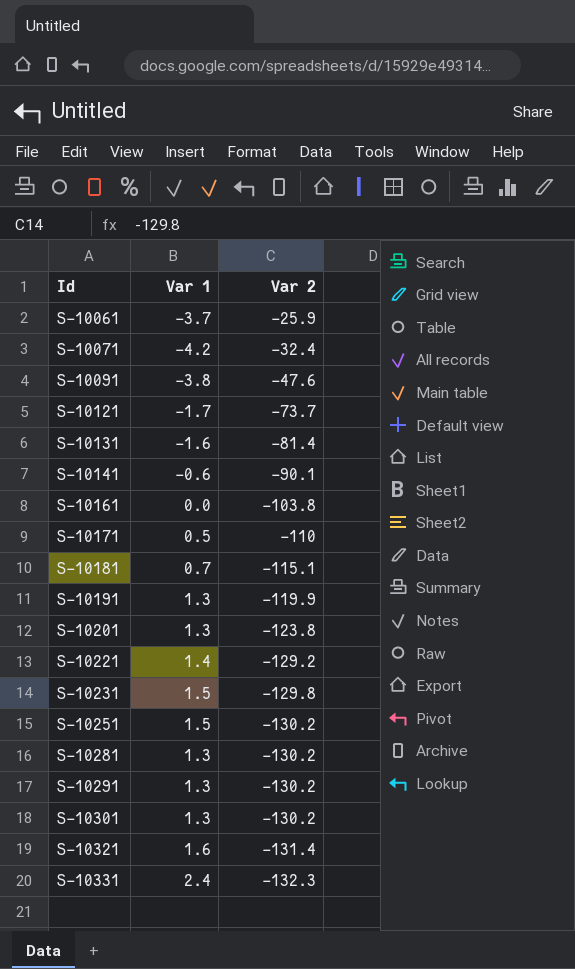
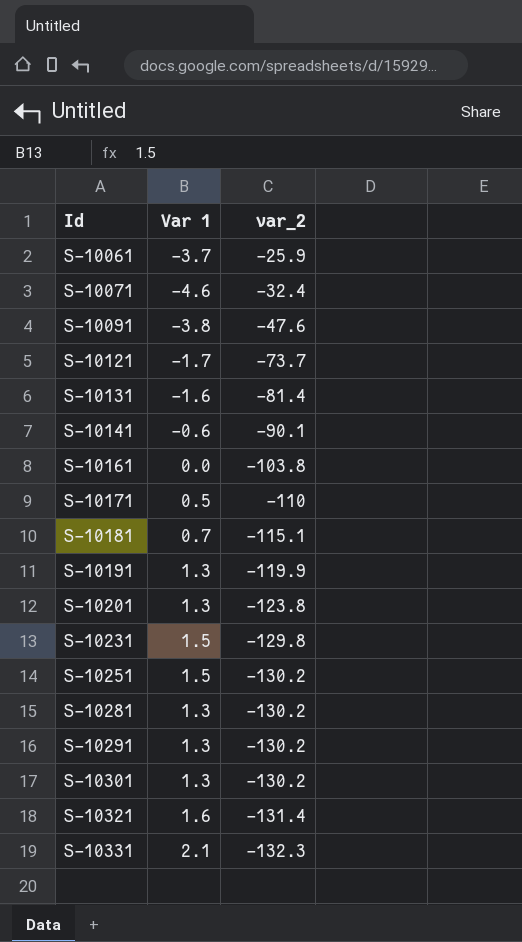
column name: Var 2 -> var_2
row S-10221: 1.4 | -129.2 -> none
S-10071 | Var 1: -4.2 -> -4.6
S-10331 | Var 1: 2.4 -> 2.1

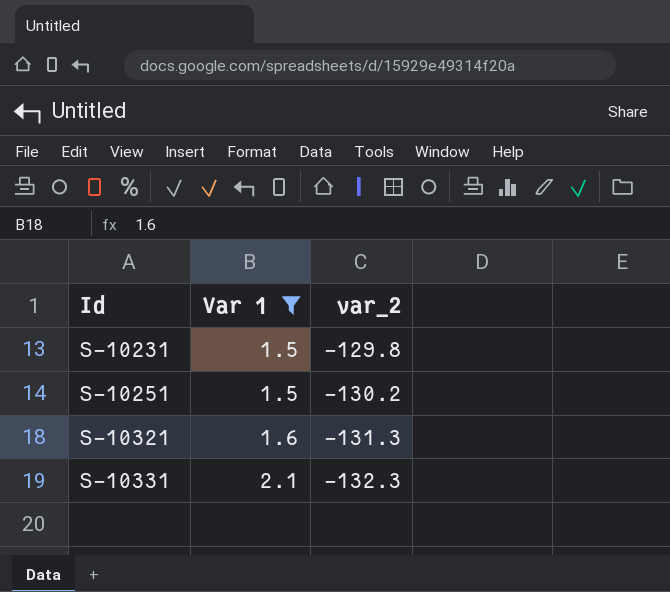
filter: none -> Var 1 >= 1.5
S-10321 | var_2: -131.4 -> -131.3

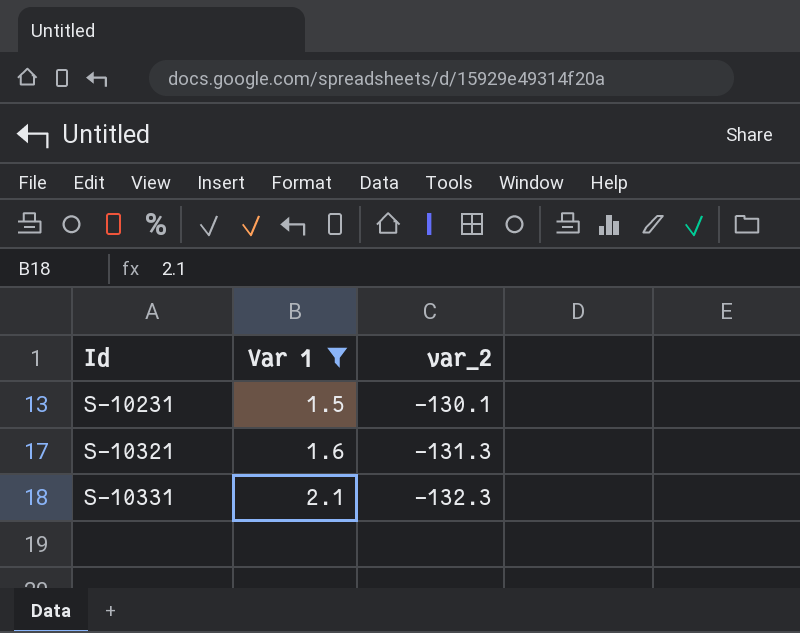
row S-10251: 1.5 | -130.2 -> none
S-10231 | var_2: -129.8 -> -130.1

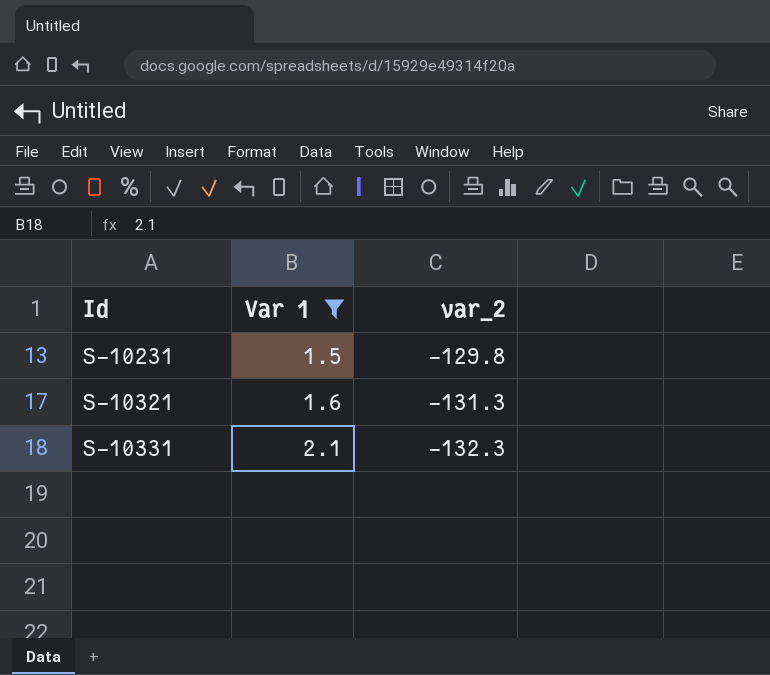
S-10231 | var_2: -130.1 -> -129.8

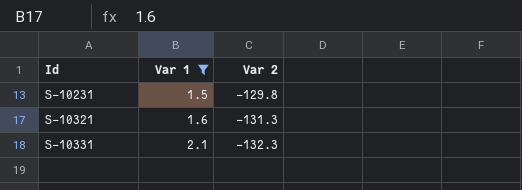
column name: var_2 -> Var 2

